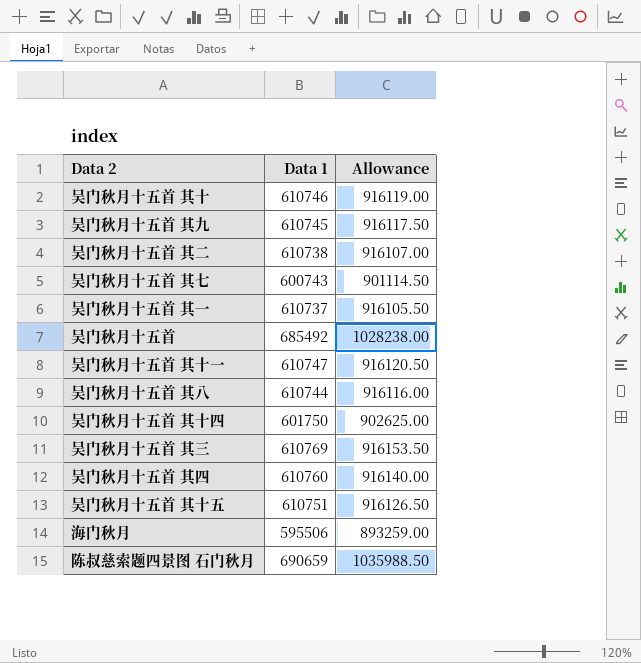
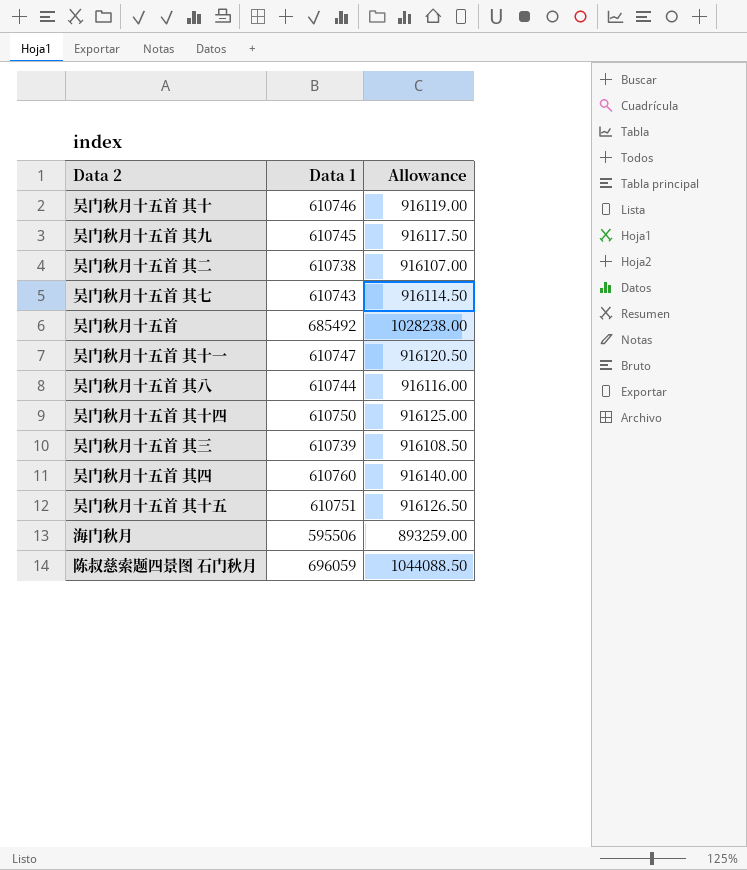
row 吴门秋月十五首 其一: 610737 | 916105.50 -> none
吴门秋月十五首 其七 | Data 1: 600743 -> 610743
吴门秋月十五首 其七 | Allowance: 901114.50 -> 916114.50
吴门秋月十五首 其十四 | Data 1: 601750 -> 610750
吴门秋月十五首 其十四 | Allowance: 902625.00 -> 916125.00
吴门秋月十五首 其三 | Data 1: 610769 -> 610739
吴门秋月十五首 其三 | Allowance: 916153.50 -> 916108.50
陈叔慈索题四景图 石门秋月 | Data 1: 690659 -> 696059
陈叔慈索题四景图 石门秋月 | Allowance: 1035988.50 -> 1044088.50

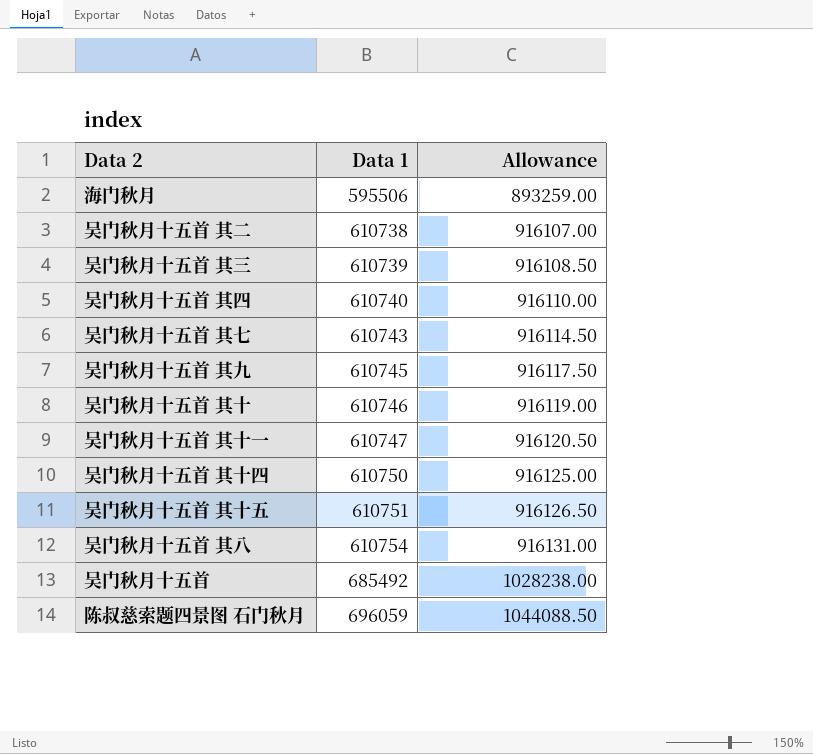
row order: none -> Data 1 ascending
吴门秋月十五首 其四 | Data 1: 610760 -> 610740
吴门秋月十五首 其四 | Allowance: 916140.00 -> 916110.00
吴门秋月十五首 其八 | Data 1: 610744 -> 610754
吴门秋月十五首 其八 | Allowance: 916116.00 -> 916131.00

